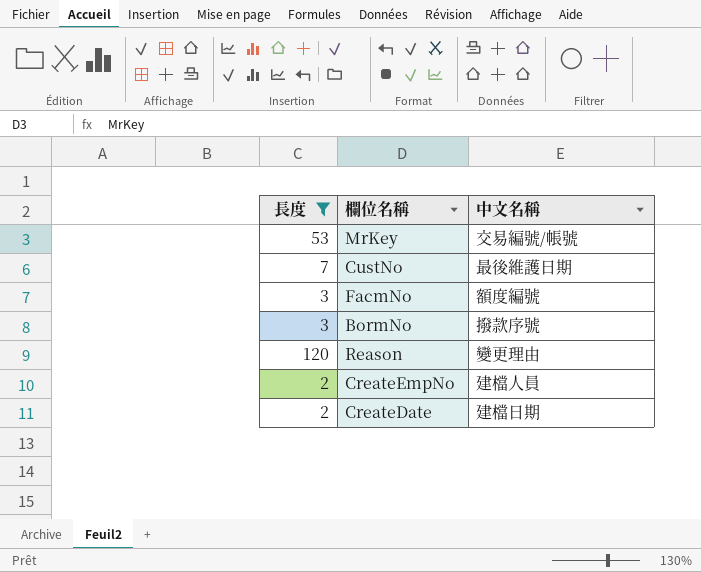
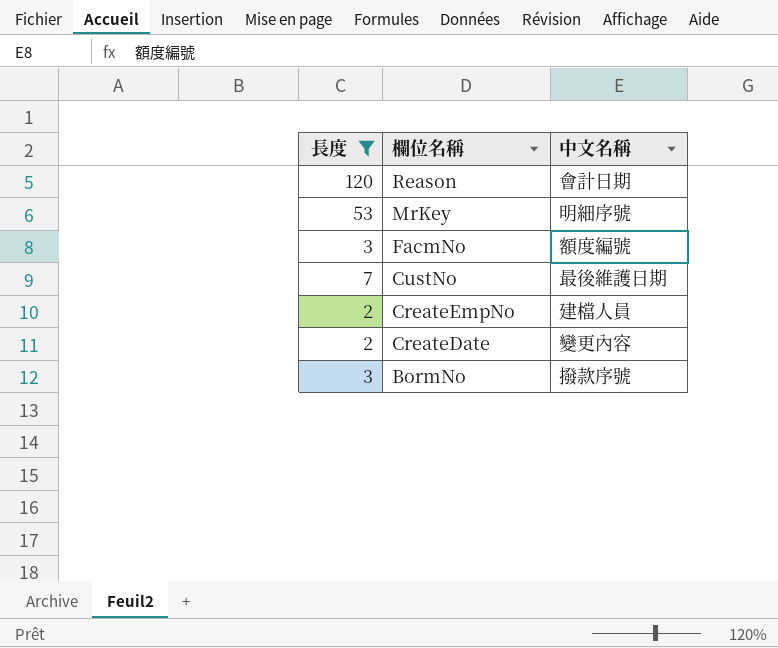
row order: none -> 欄位名稱 descending
Reason | 中文名稱: 變更理由 -> 會計日期
MrKey | 中文名稱: 交易編號/帳號 -> 明細序號
CreateDate | 中文名稱: 建檔日期 -> 變更內容

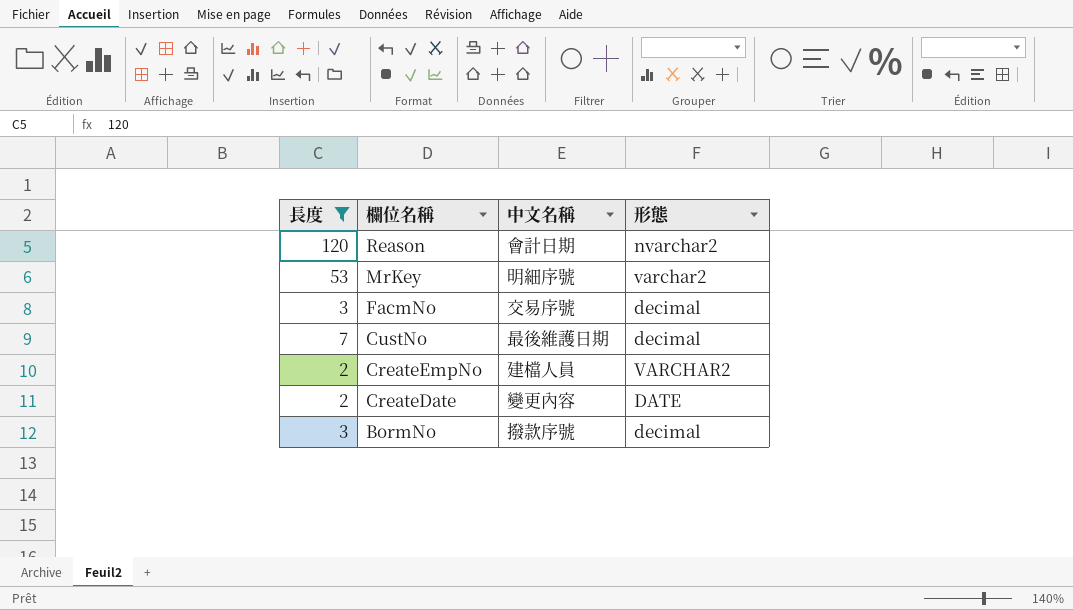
column 形態 | position: none -> 4
FacmNo | 中文名稱: 額度編號 -> 交易序號

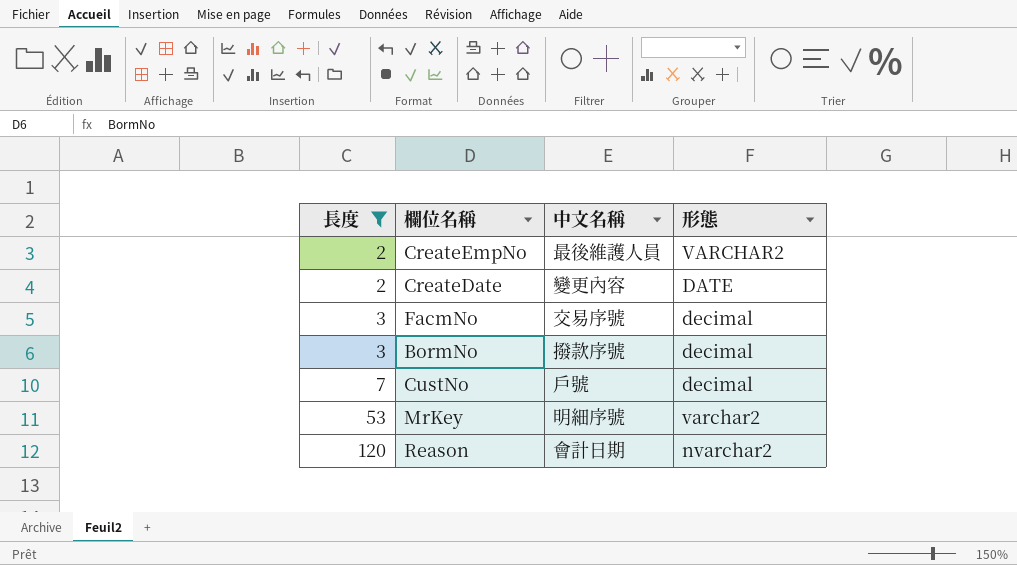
row order: 欄位名稱 descending -> 長度 ascending
CreateEmpNo | 中文名稱: 建檔人員 -> 最後維護人員
CustNo | 中文名稱: 最後維護日期 -> 戶號

